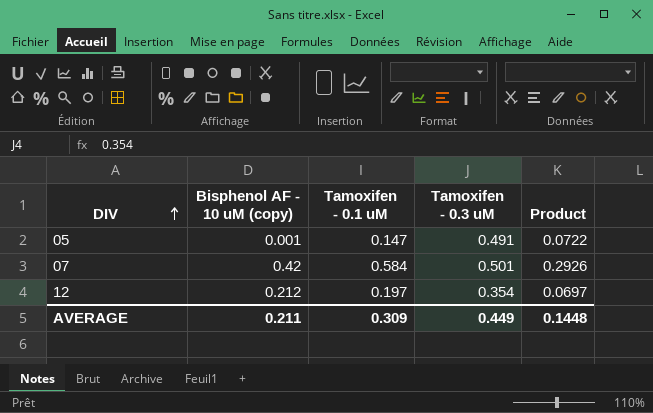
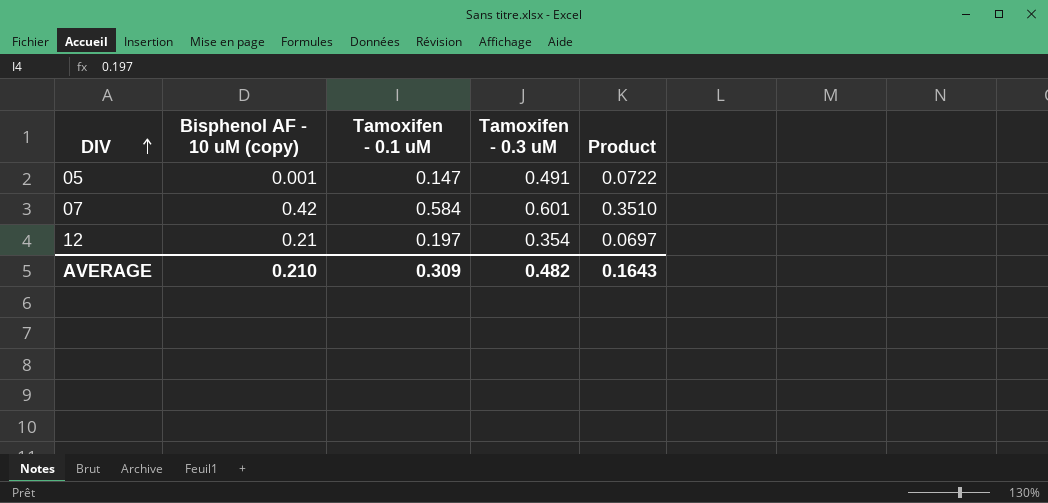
07 | Tamoxifen - 0.3 uM: 0.501 -> 0.601
07 | Product: 0.2926 -> 0.3510
12 | Bisphenol AF - 10 uM (copy): 0.212 -> 0.21
AVERAGE | Bisphenol AF - 10 uM (copy): 0.211 -> 0.210
AVERAGE | Tamoxifen - 0.3 uM: 0.449 -> 0.482
AVERAGE | Product: 0.1448 -> 0.1643

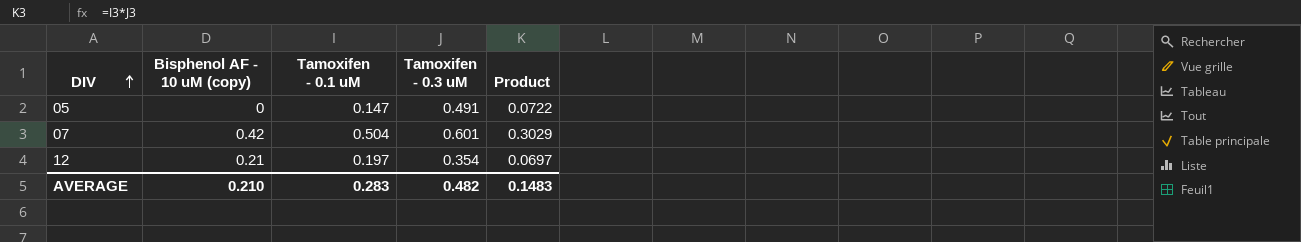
05 | Bisphenol AF - 10 uM (copy): 0.001 -> 0
07 | Tamoxifen - 0.1 uM: 0.584 -> 0.504
07 | Product: 0.3510 -> 0.3029
AVERAGE | Tamoxifen - 0.1 uM: 0.309 -> 0.283
AVERAGE | Product: 0.1643 -> 0.1483

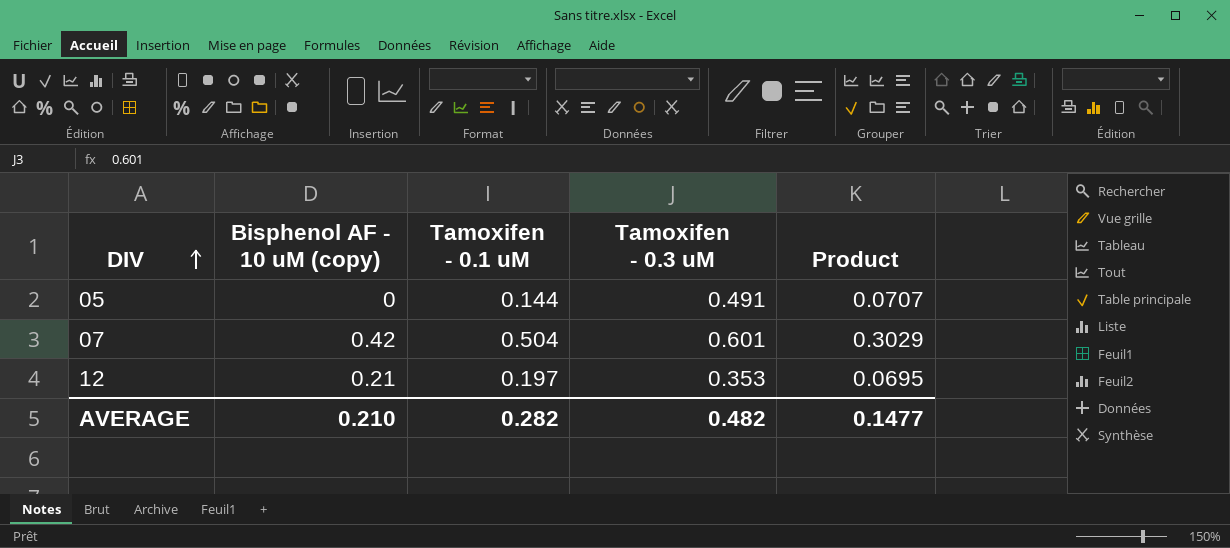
05 | Tamoxifen - 0.1 uM: 0.147 -> 0.144
05 | Product: 0.0722 -> 0.0707
12 | Tamoxifen - 0.3 uM: 0.354 -> 0.353
12 | Product: 0.0697 -> 0.0695
AVERAGE | Tamoxifen - 0.1 uM: 0.283 -> 0.282
AVERAGE | Product: 0.1483 -> 0.1477

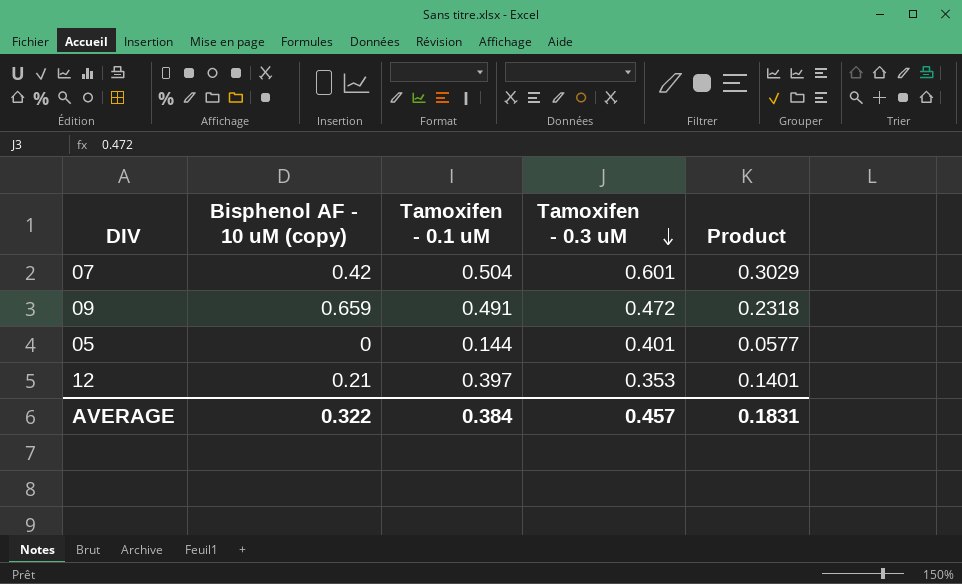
row order: DIV ascending -> Tamoxifen - 0.3 uM descending
row 09: none -> 0.659 | 0.491 | 0.472 | 0.2318
05 | Tamoxifen - 0.3 uM: 0.491 -> 0.401
05 | Product: 0.0707 -> 0.0577
12 | Tamoxifen - 0.1 uM: 0.197 -> 0.397
12 | Product: 0.0695 -> 0.1401
AVERAGE | Bisphenol AF - 10 uM (copy): 0.210 -> 0.322
AVERAGE | Tamoxifen - 0.1 uM: 0.282 -> 0.384
AVERAGE | Tamoxifen - 0.3 uM: 0.482 -> 0.457
AVERAGE | Product: 0.1477 -> 0.1831

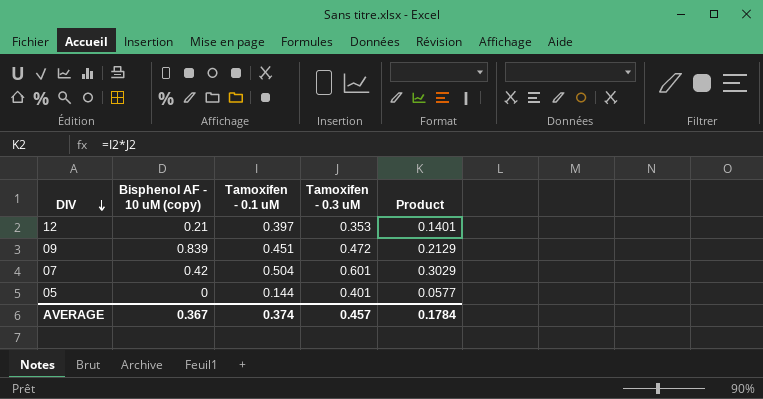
row order: Tamoxifen - 0.3 uM descending -> DIV descending
09 | Bisphenol AF - 10 uM (copy): 0.659 -> 0.839
09 | Tamoxifen - 0.1 uM: 0.491 -> 0.451
09 | Product: 0.2318 -> 0.2129
AVERAGE | Bisphenol AF - 10 uM (copy): 0.322 -> 0.367
AVERAGE | Tamoxifen - 0.1 uM: 0.384 -> 0.374
AVERAGE | Product: 0.1831 -> 0.1784

